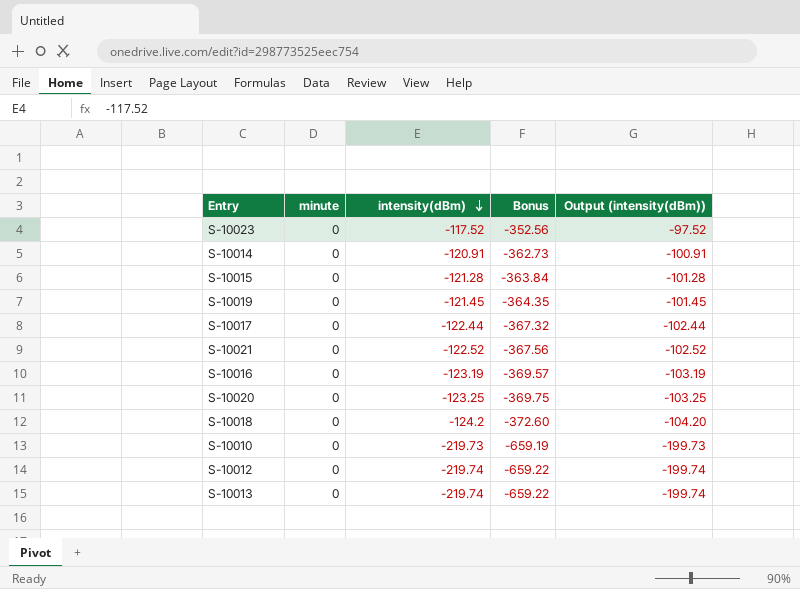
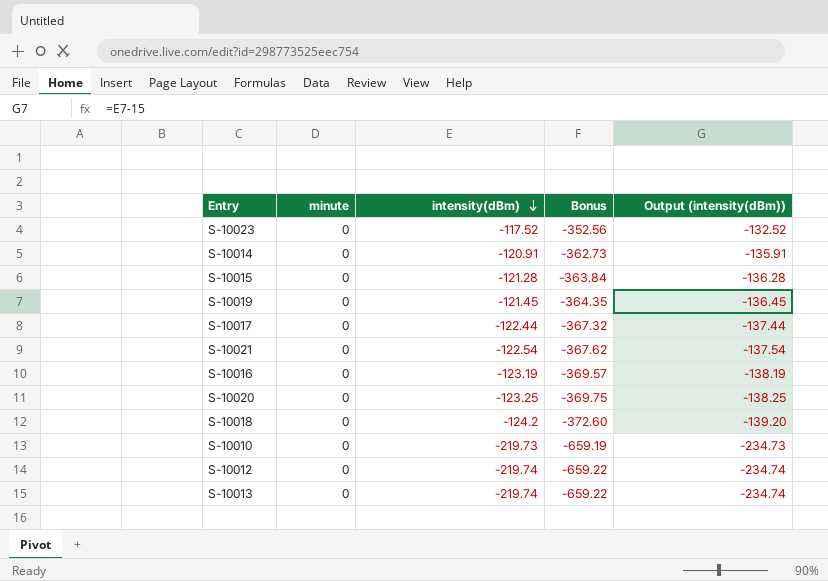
column Output (intensity(dBm)) | formula: [intensity(dBm)] + 20 -> [intensity(dBm)] - 15
S-10021 | intensity(dBm): -122.52 -> -122.54
S-10021 | Bonus: -367.56 -> -367.62

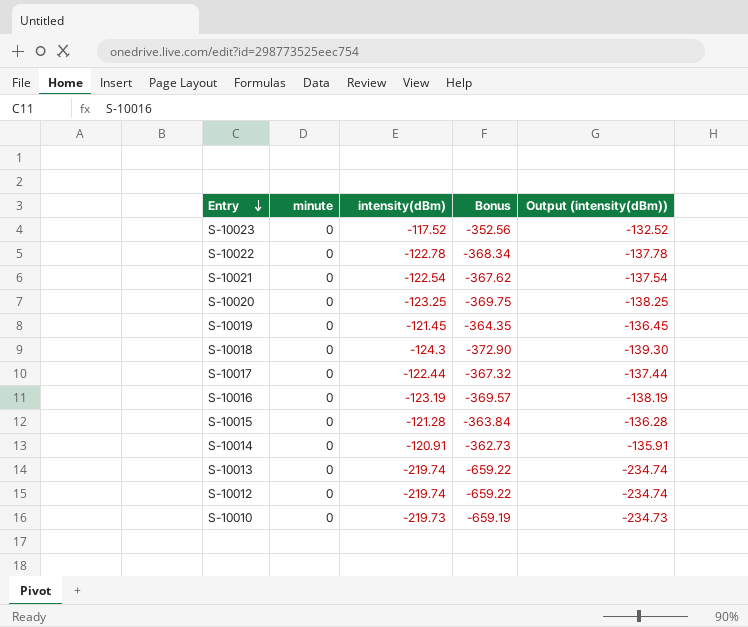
row order: intensity(dBm) descending -> Entry descending
row S-10022: none -> 0 | -122.78 | -368.34 | -137.78
S-10018 | intensity(dBm): -124.2 -> -124.3
S-10018 | Bonus: -372.60 -> -372.90
S-10018 | Output (intensity(dBm)): -139.20 -> -139.30

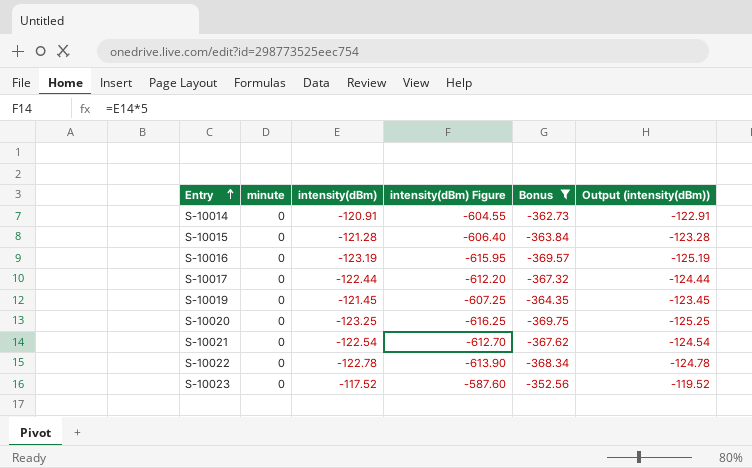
filter: none -> Bonus >= -369.75
row order: Entry descending -> Entry ascending
column intensity(dBm) Figure | formula: none -> [intensity(dBm)] * 5
column Output (intensity(dBm)) | formula: [intensity(dBm)] - 15 -> [intensity(dBm)] - 2

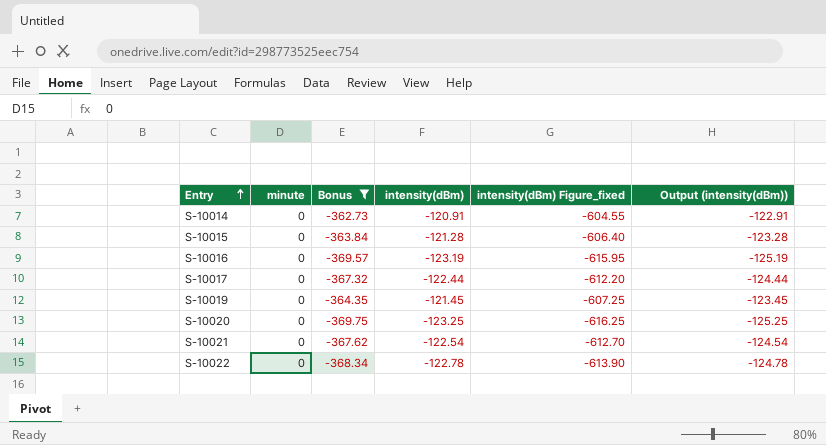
column Bonus | position: 5 -> 3
column name: intensity(dBm) Figure -> intensity(dBm) Figure_fixed
row S-10023: 0 | -117.52 | -587.60 | -352.56 | -119.52 -> none

